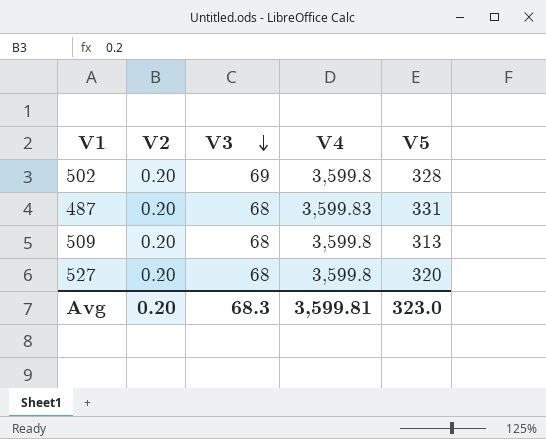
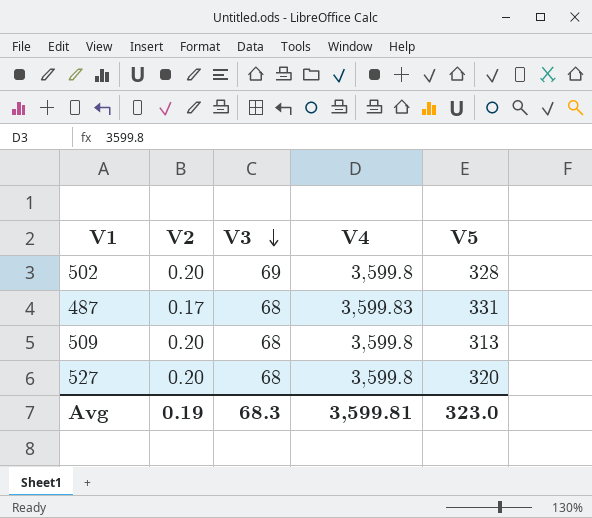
487 | V2: 0.20 -> 0.17
Avg | V2: 0.20 -> 0.19

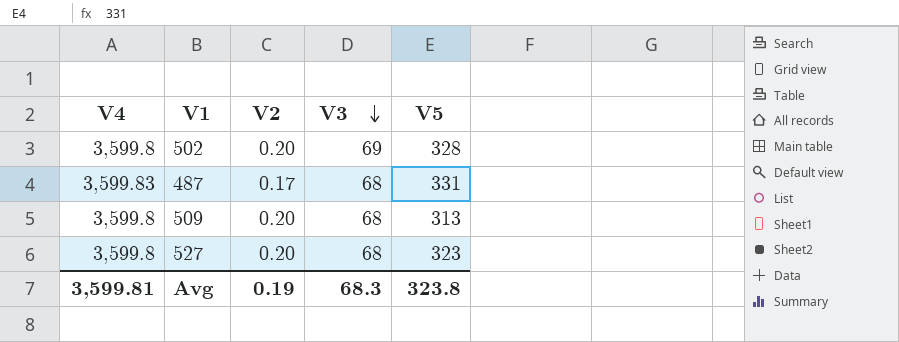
column V4 | position: 4 -> 1
527 | V5: 320 -> 323
Avg | V5: 323.0 -> 323.8

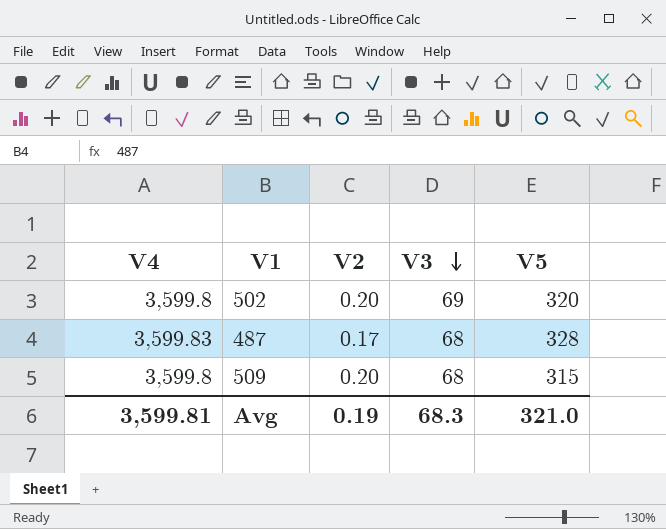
row 527: 3,599.8 | 0.20 | 68 | 323 -> none
502 | V5: 328 -> 320
487 | V5: 331 -> 328
509 | V5: 313 -> 315
Avg | V5: 323.8 -> 321.0

